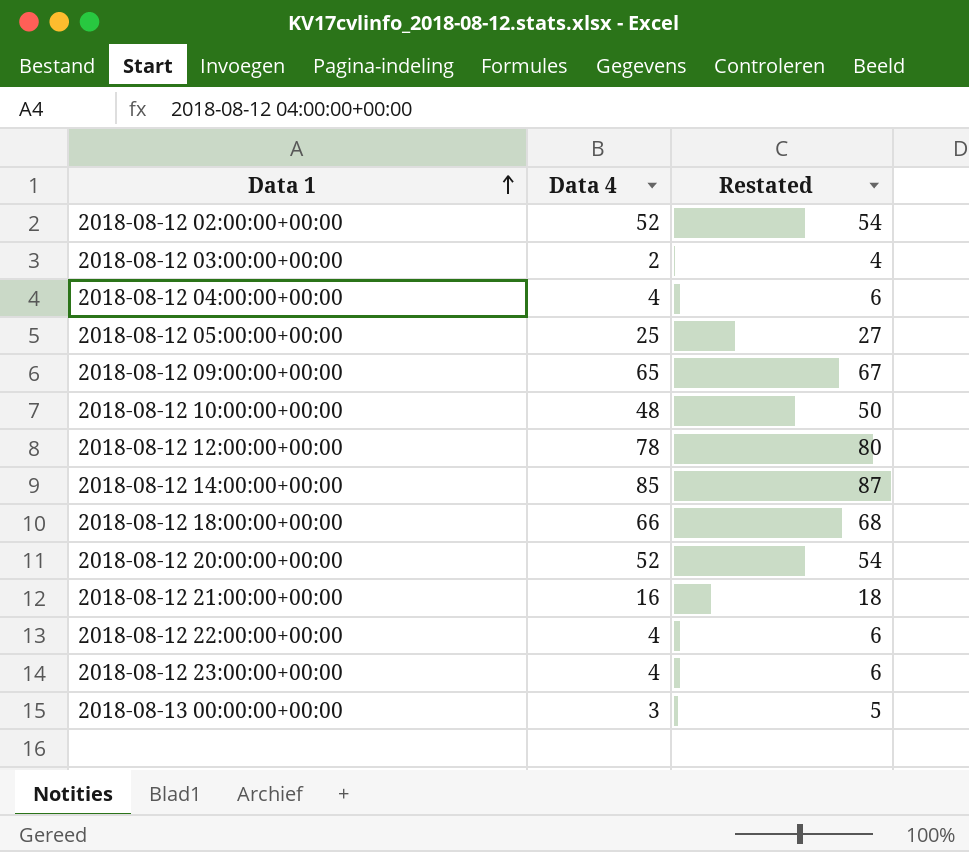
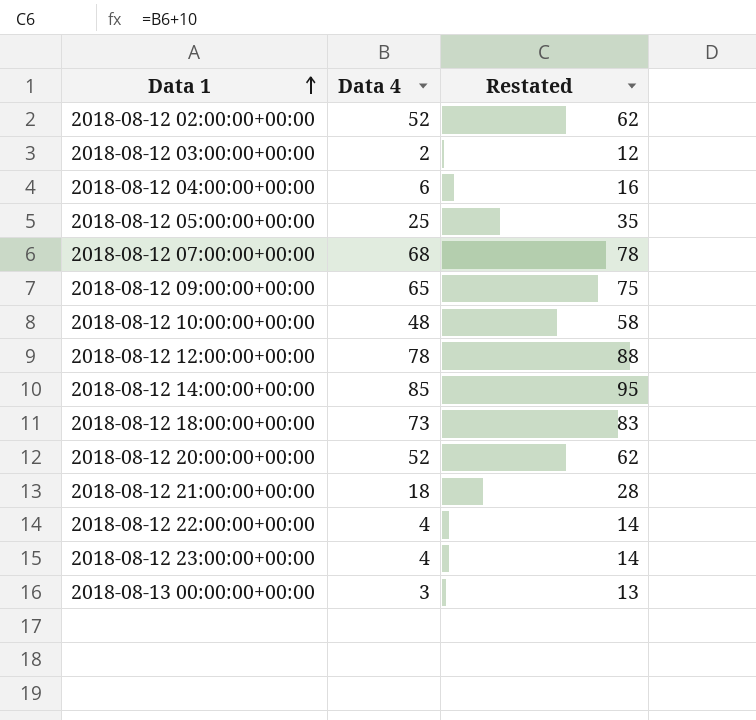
column Restated | formula: [Data 4] + 2 -> [Data 4] + 10
2018-08-12 04:00:00+00:00 | Data 4: 4 -> 6
row 2018-08-12 07:00:00+00:00: none -> 68 | 78
2018-08-12 18:00:00+00:00 | Data 4: 66 -> 73
2018-08-12 21:00:00+00:00 | Data 4: 16 -> 18

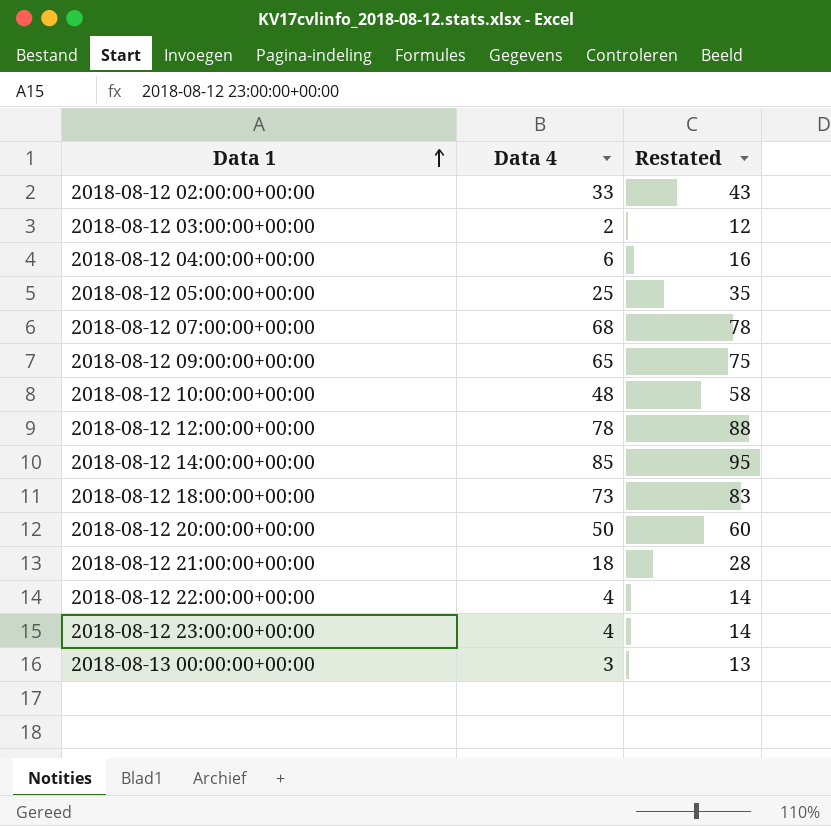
2018-08-12 02:00:00+00:00 | Data 4: 52 -> 33
2018-08-12 02:00:00+00:00 | Restated: 62 -> 43
2018-08-12 20:00:00+00:00 | Data 4: 52 -> 50
2018-08-12 20:00:00+00:00 | Restated: 62 -> 60

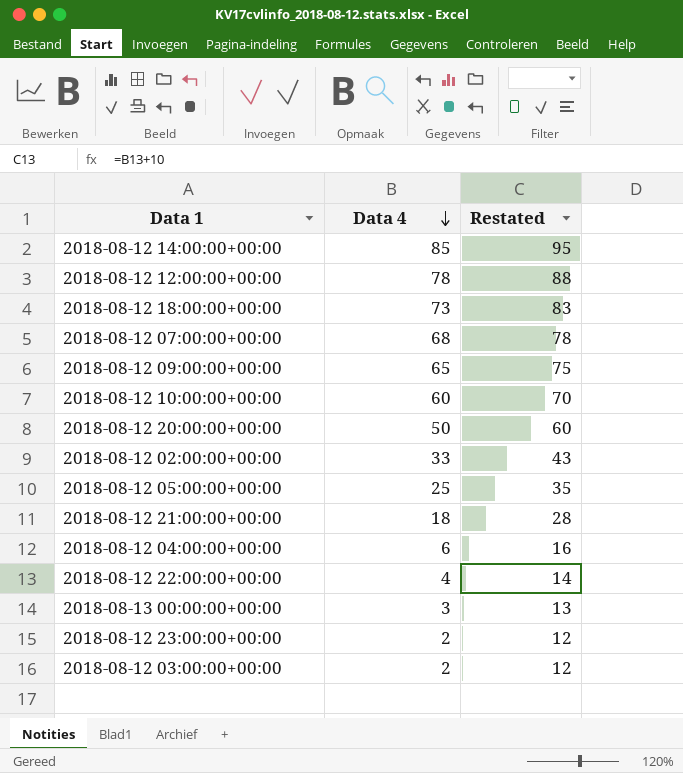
row order: Data 1 ascending -> Data 4 descending
2018-08-12 10:00:00+00:00 | Data 4: 48 -> 60
2018-08-12 10:00:00+00:00 | Restated: 58 -> 70
2018-08-12 23:00:00+00:00 | Data 4: 4 -> 2
2018-08-12 23:00:00+00:00 | Restated: 14 -> 12

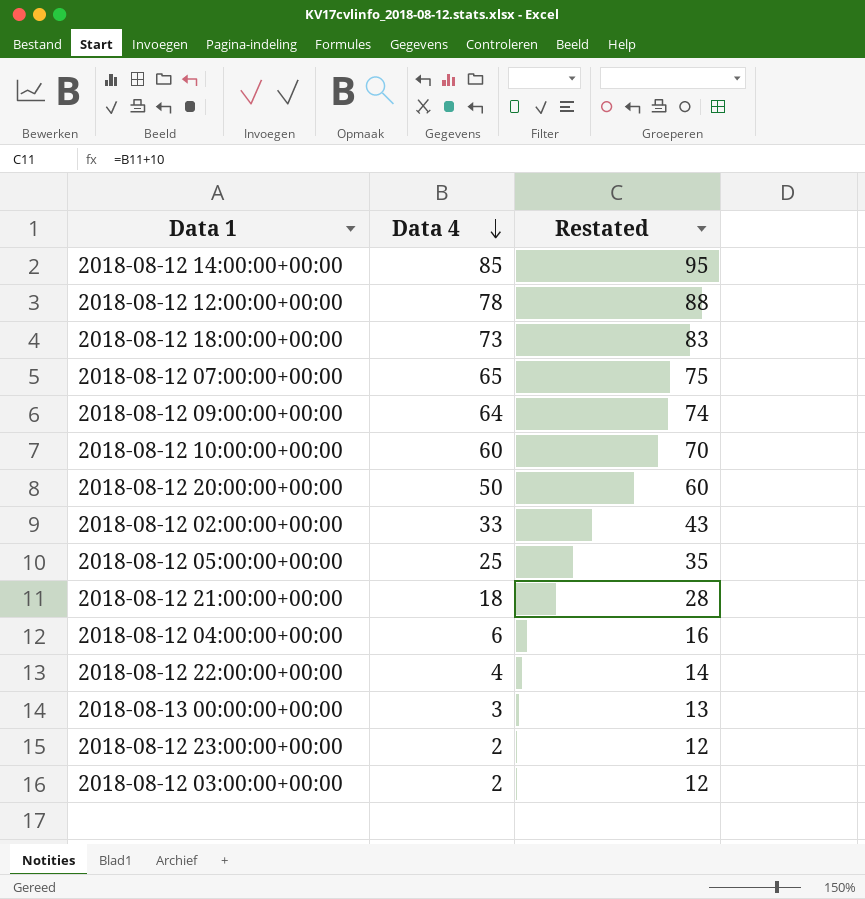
2018-08-12 07:00:00+00:00 | Data 4: 68 -> 65
2018-08-12 07:00:00+00:00 | Restated: 78 -> 75
2018-08-12 09:00:00+00:00 | Data 4: 65 -> 64
2018-08-12 09:00:00+00:00 | Restated: 75 -> 74

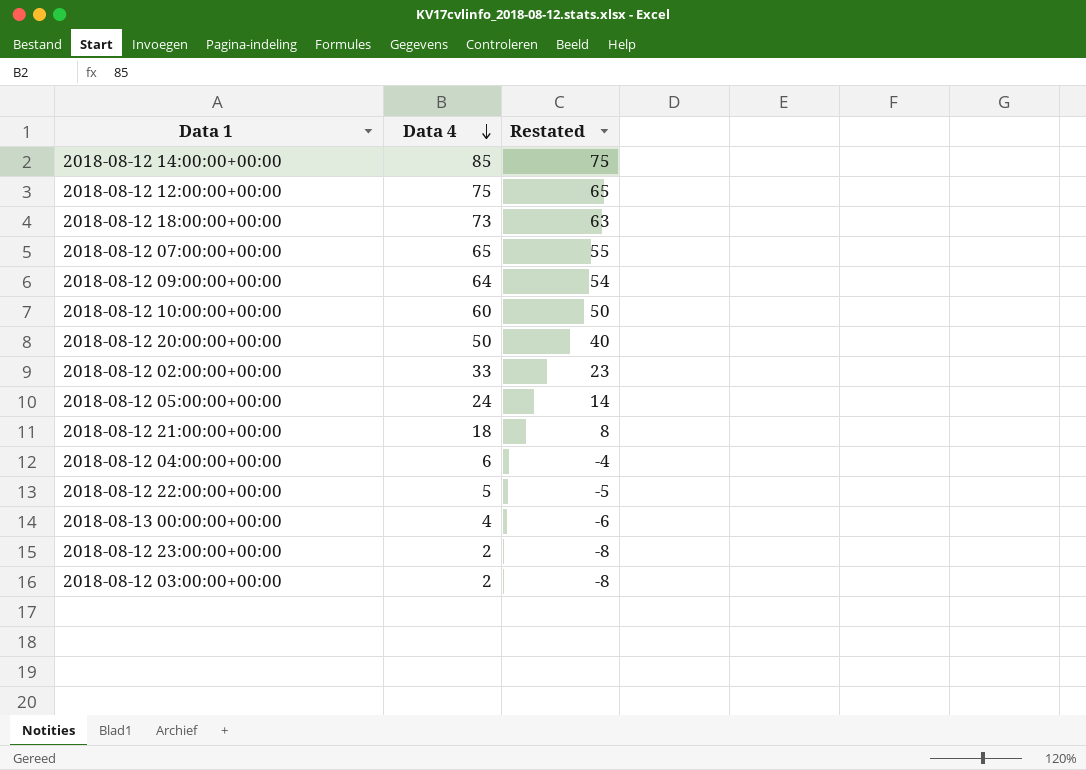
column Restated | formula: [Data 4] + 10 -> [Data 4] - 10
2018-08-12 12:00:00+00:00 | Data 4: 78 -> 75
2018-08-12 05:00:00+00:00 | Data 4: 25 -> 24
2018-08-12 22:00:00+00:00 | Data 4: 4 -> 5
2018-08-13 00:00:00+00:00 | Data 4: 3 -> 4

